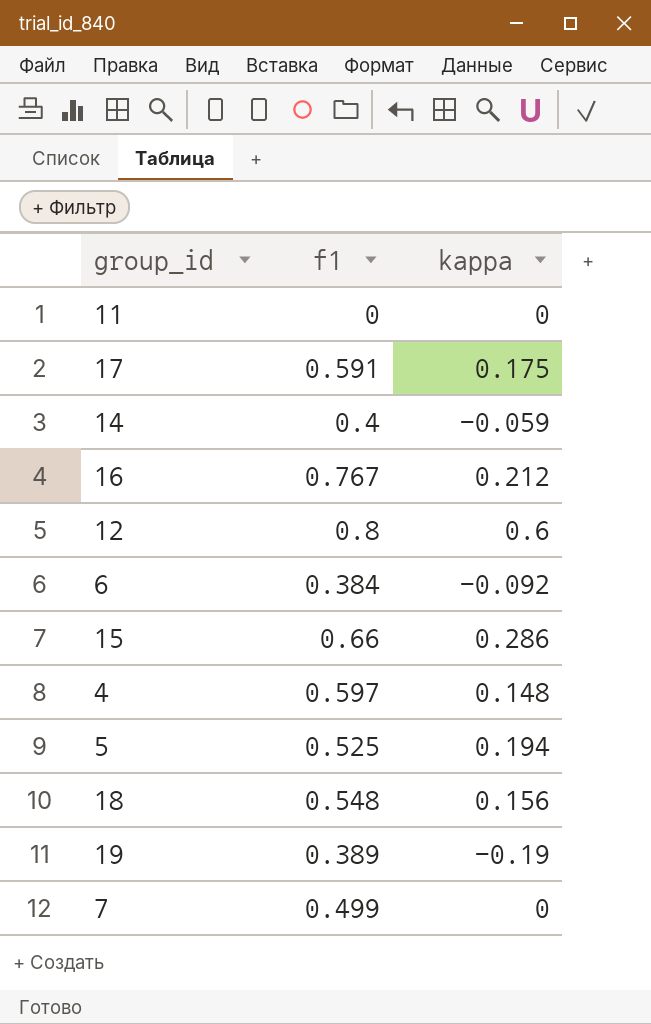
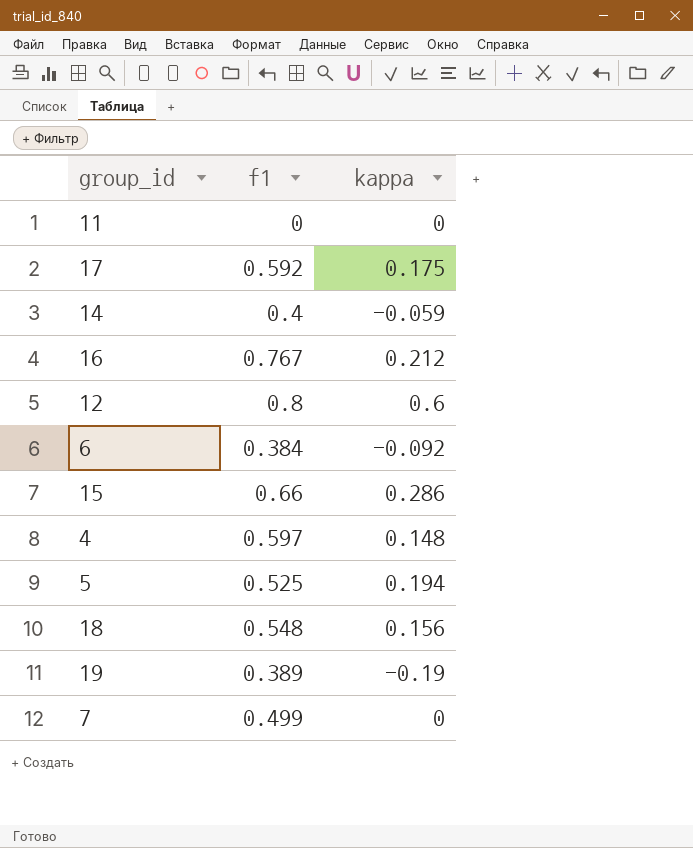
17 | f1: 0.591 -> 0.592

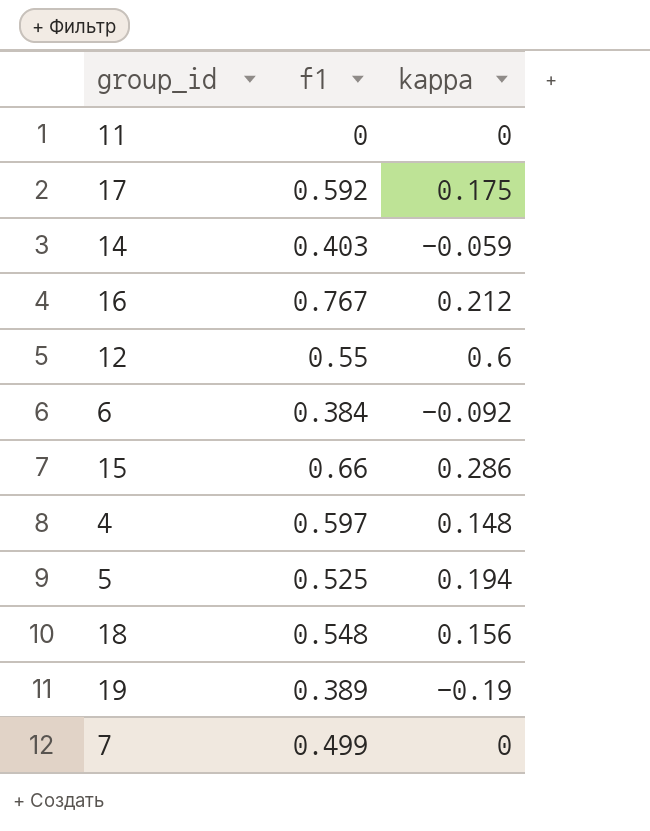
14 | f1: 0.4 -> 0.403
12 | f1: 0.8 -> 0.55

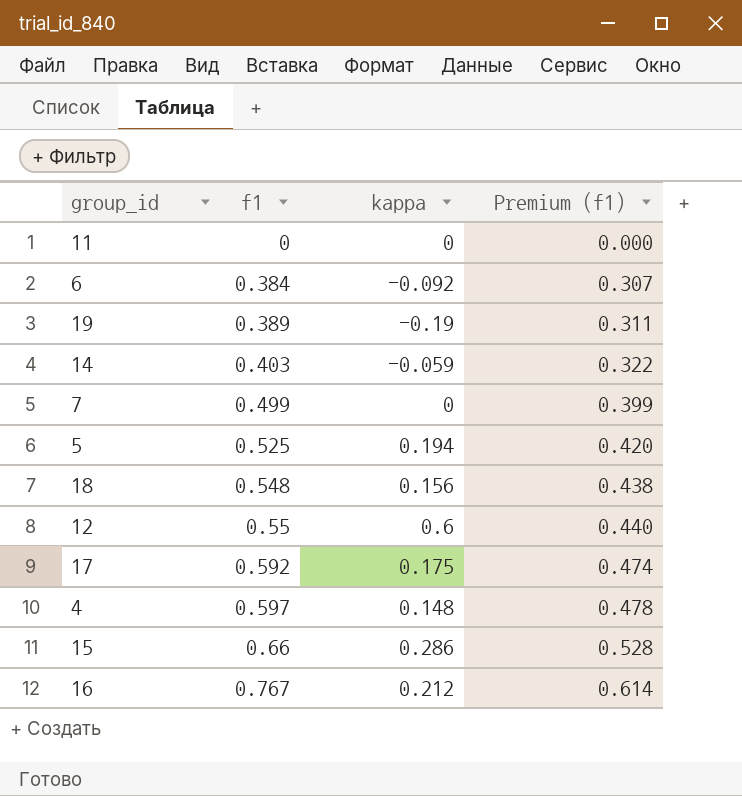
row order: none -> f1 ascending
column Premium (f1) | formula: none -> [f1] * 0.8

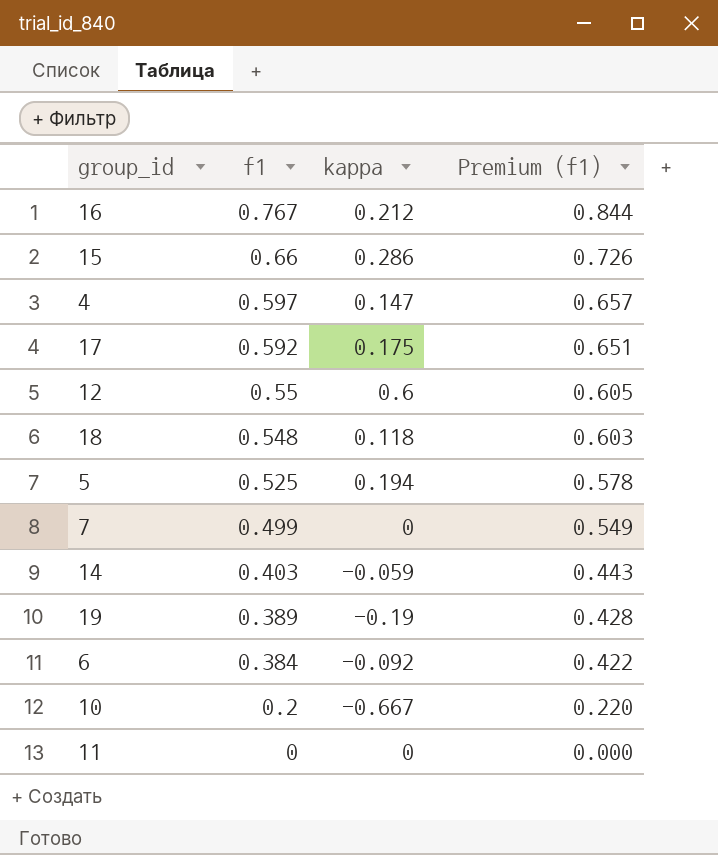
row order: f1 ascending -> f1 descending
column Premium (f1) | formula: [f1] * 0.8 -> [f1] * 1.1
4 | kappa: 0.148 -> 0.147
18 | kappa: 0.156 -> 0.118
row 10: none -> 0.2 | -0.667 | 0.220

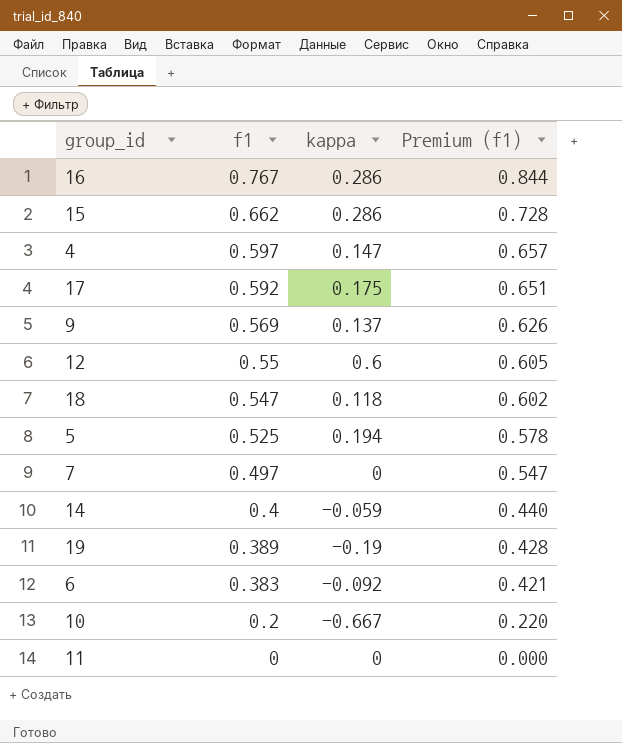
16 | kappa: 0.212 -> 0.286
15 | f1: 0.66 -> 0.662
15 | Premium (f1): 0.726 -> 0.728
row 9: none -> 0.569 | 0.137 | 0.626
18 | f1: 0.548 -> 0.547
18 | Premium (f1): 0.603 -> 0.602
7 | f1: 0.499 -> 0.497
7 | Premium (f1): 0.549 -> 0.547
14 | f1: 0.403 -> 0.4
14 | Premium (f1): 0.443 -> 0.440
6 | f1: 0.384 -> 0.383
6 | Premium (f1): 0.422 -> 0.421

